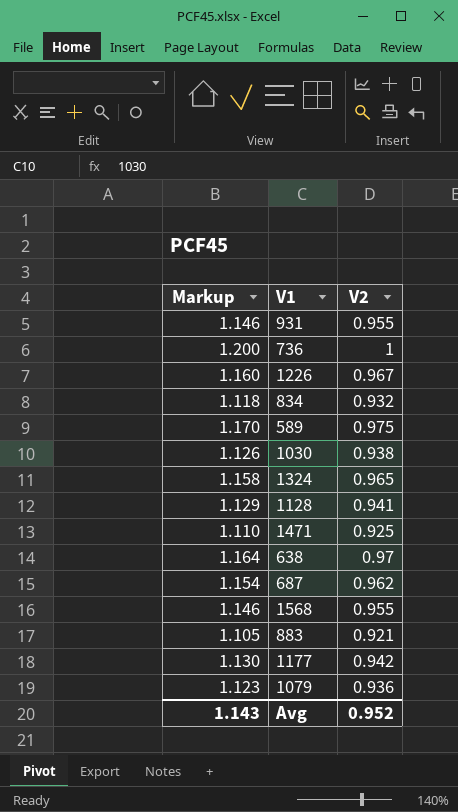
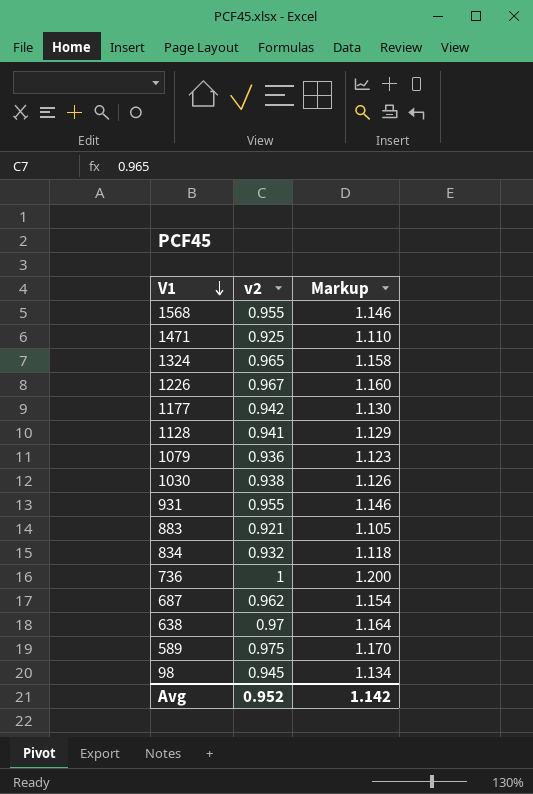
row order: none -> V1 descending
column name: V2 -> v2
column Markup | position: 1 -> 3
row 98: none -> 0.945 | 1.134
Avg | Markup: 1.143 -> 1.142

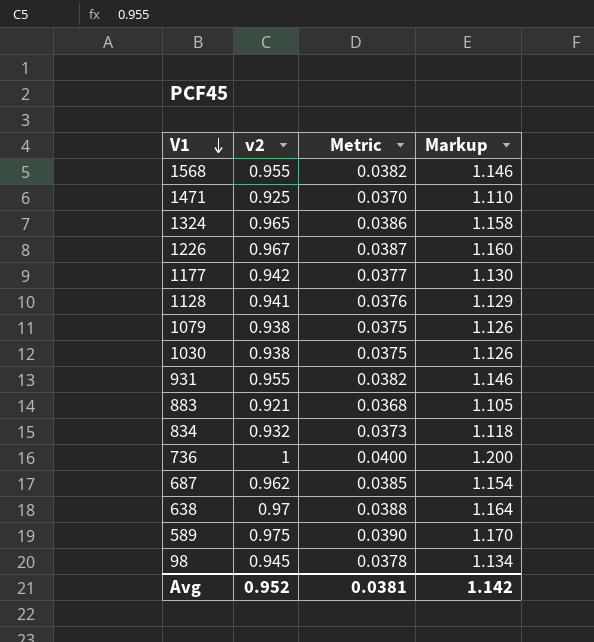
column Metric | formula: none -> [v2] * 0.04
1079 | v2: 0.936 -> 0.938
1079 | Markup: 1.123 -> 1.126

